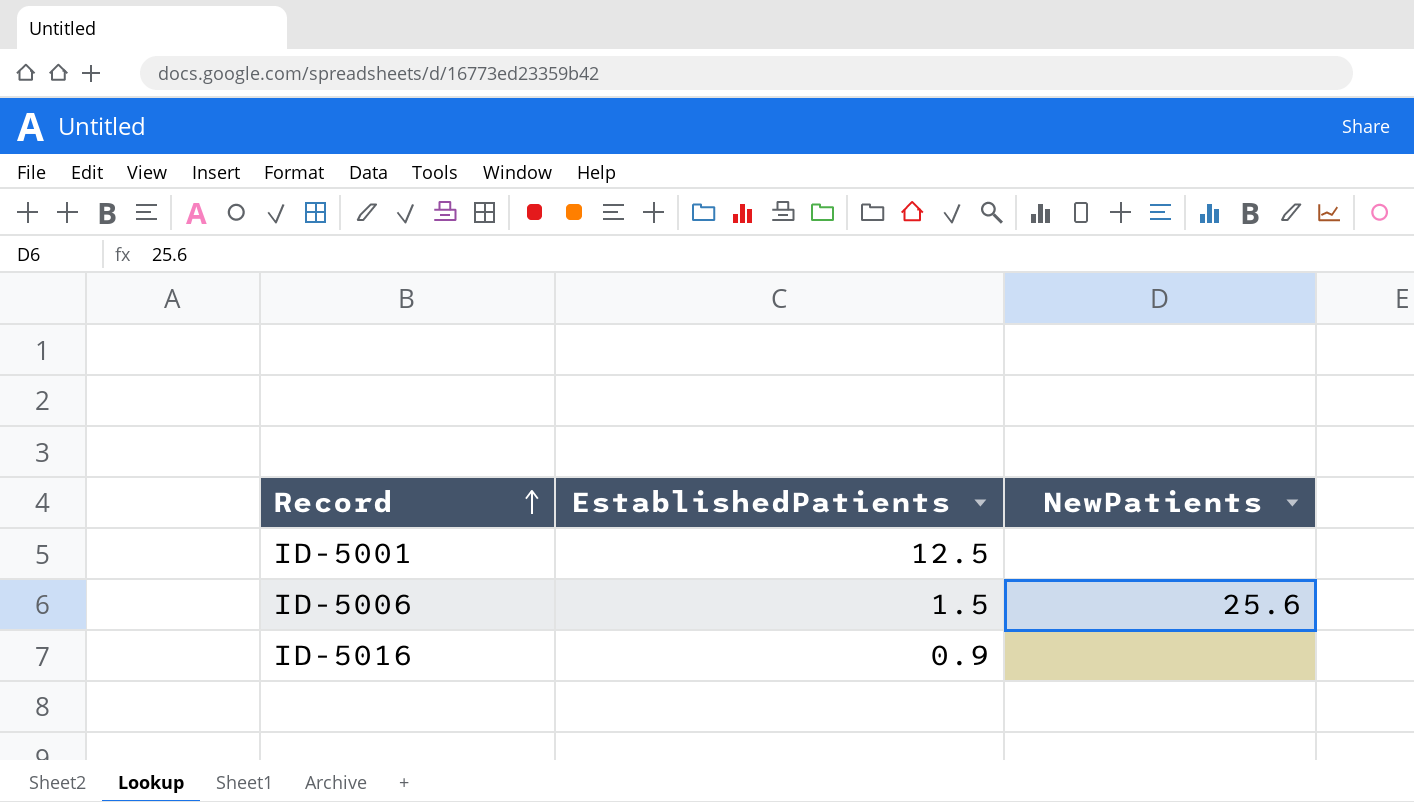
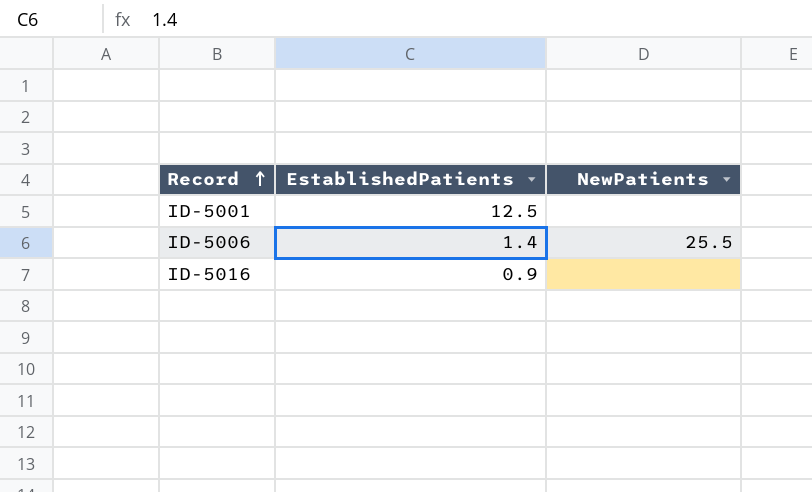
ID-5006 | EstablishedPatients: 1.5 -> 1.4
ID-5006 | NewPatients: 25.6 -> 25.5

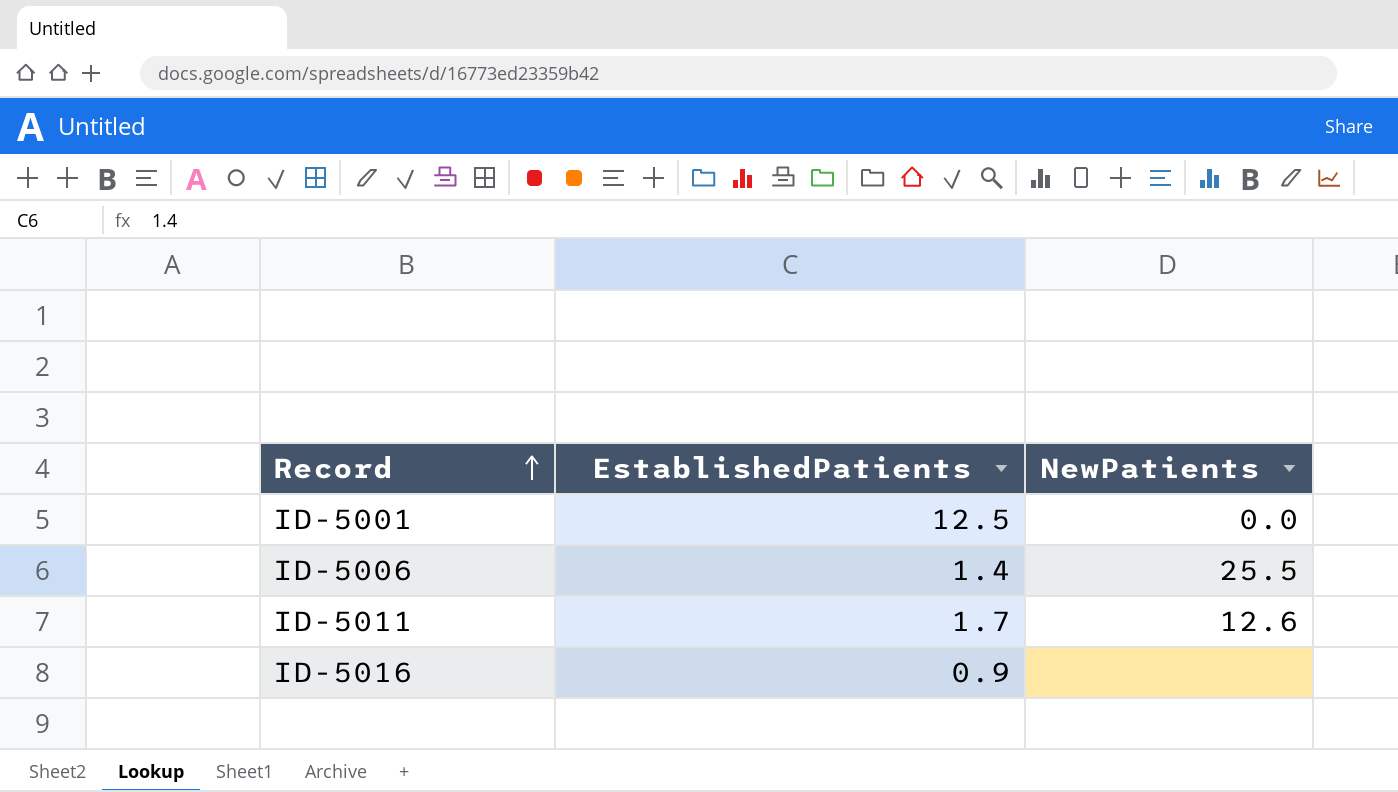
ID-5001 | NewPatients: none -> 0.0
row ID-5011: none -> 1.7 | 12.6

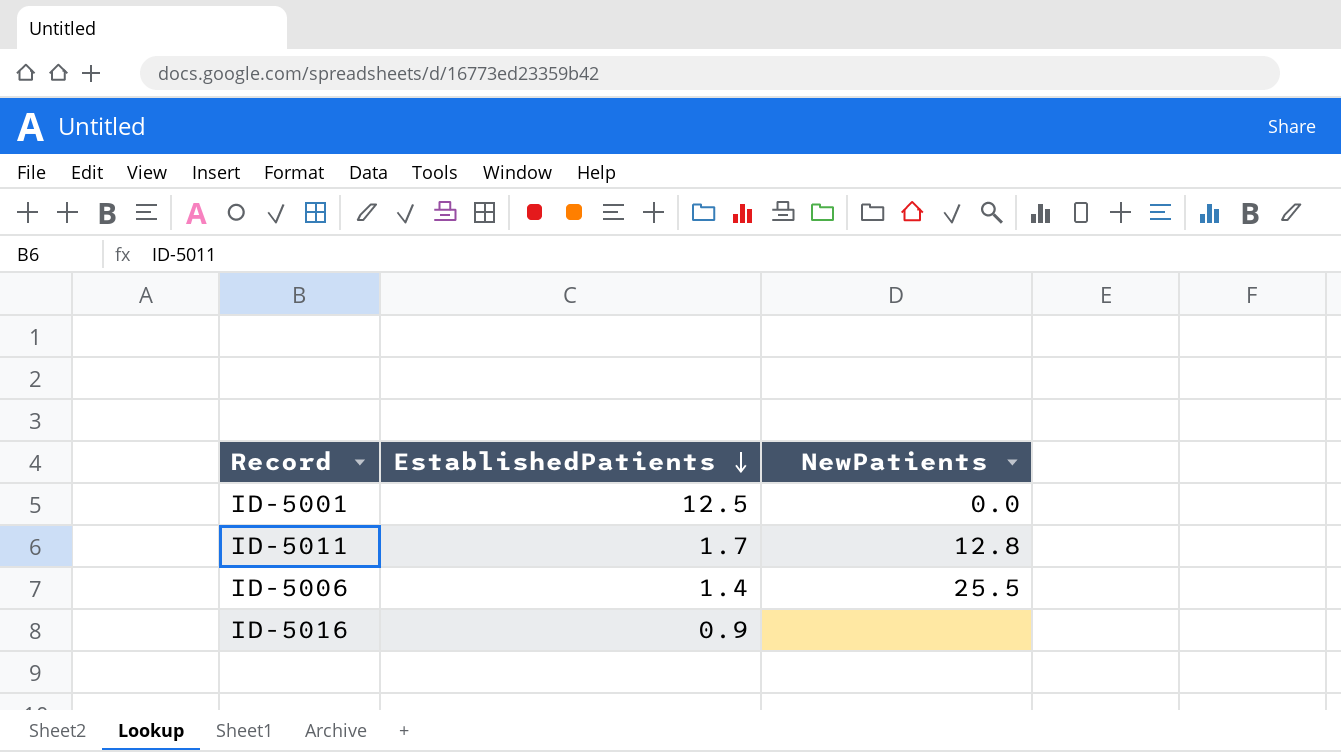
row order: Record ascending -> EstablishedPatients descending
ID-5011 | NewPatients: 12.6 -> 12.8

